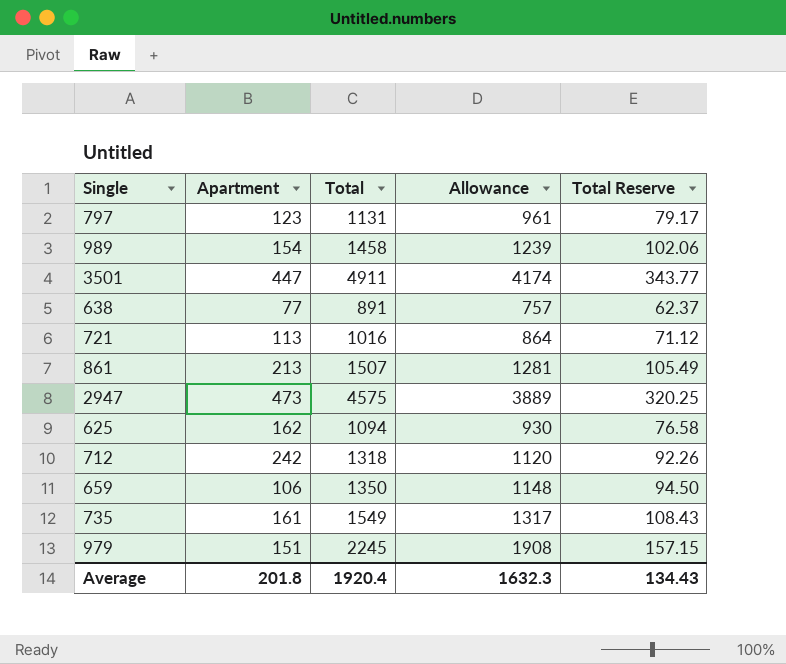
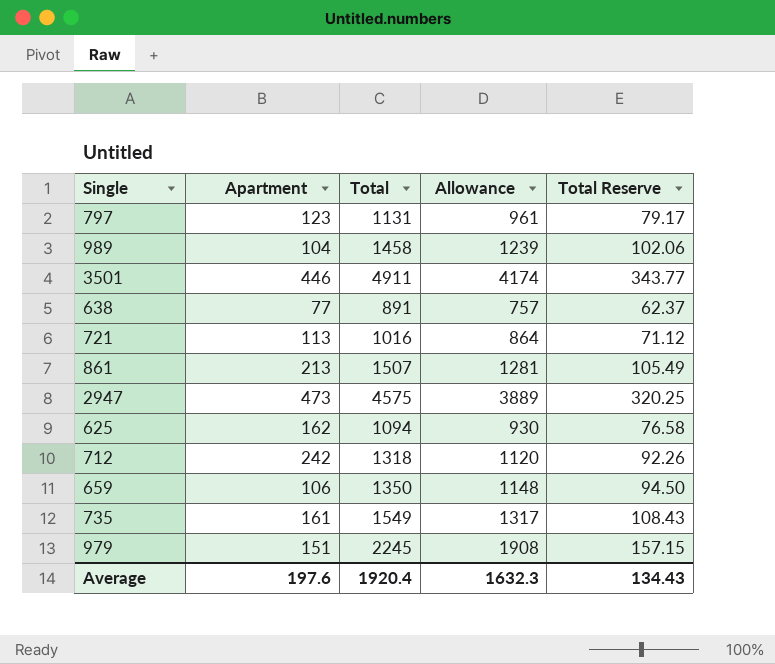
989 | Apartment: 154 -> 104
3501 | Apartment: 447 -> 446
Average | Apartment: 201.8 -> 197.6

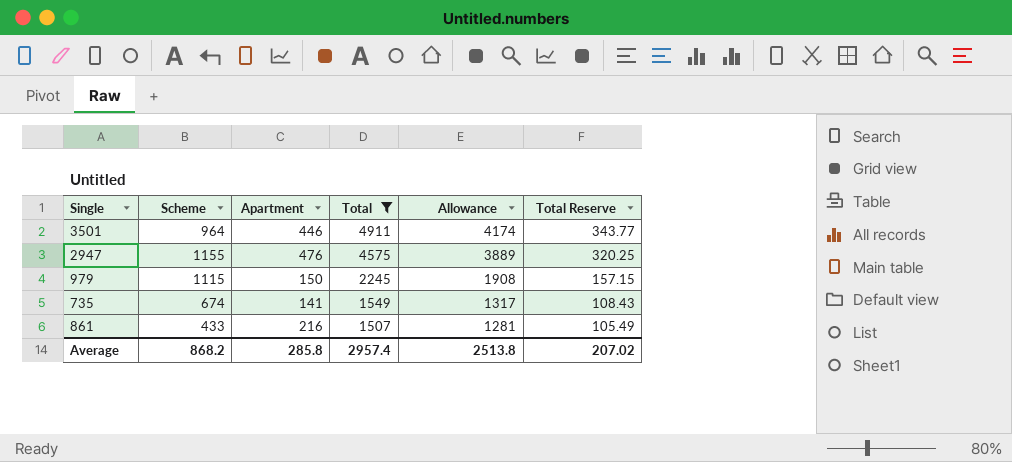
filter: none -> Total >= 1507
row order: none -> Total descending
column Scheme | position: none -> 2
2947 | Apartment: 473 -> 476
979 | Apartment: 151 -> 150
735 | Apartment: 161 -> 141
861 | Apartment: 213 -> 216
Average | Apartment: 197.6 -> 285.8
Average | Total: 1920.4 -> 2957.4
Average | Allowance: 1632.3 -> 2513.8
Average | Total Reserve: 134.43 -> 207.02

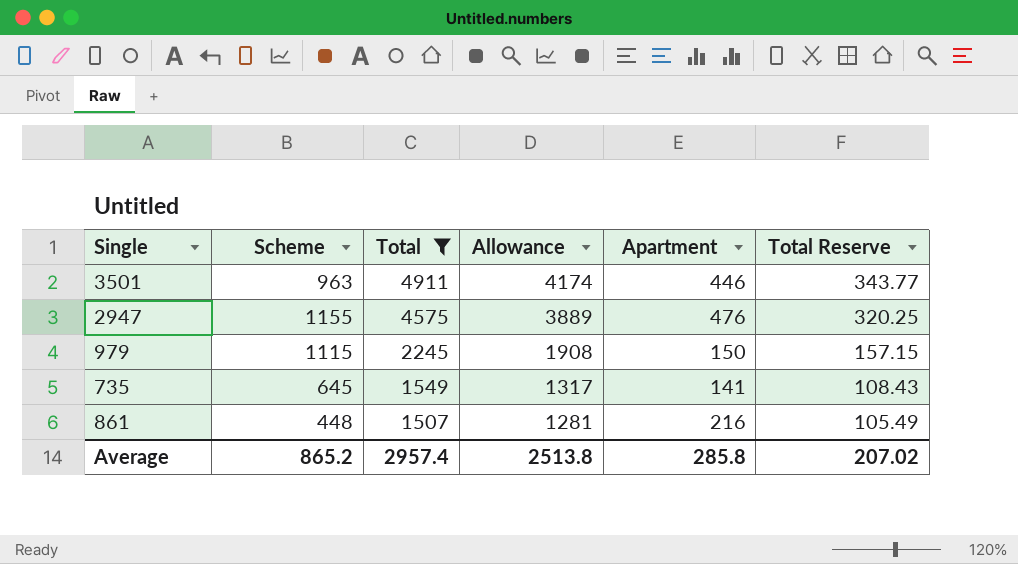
column Apartment | position: 3 -> 5
3501 | Scheme: 964 -> 963
735 | Scheme: 674 -> 645
861 | Scheme: 433 -> 448
Average | Scheme: 868.2 -> 865.2

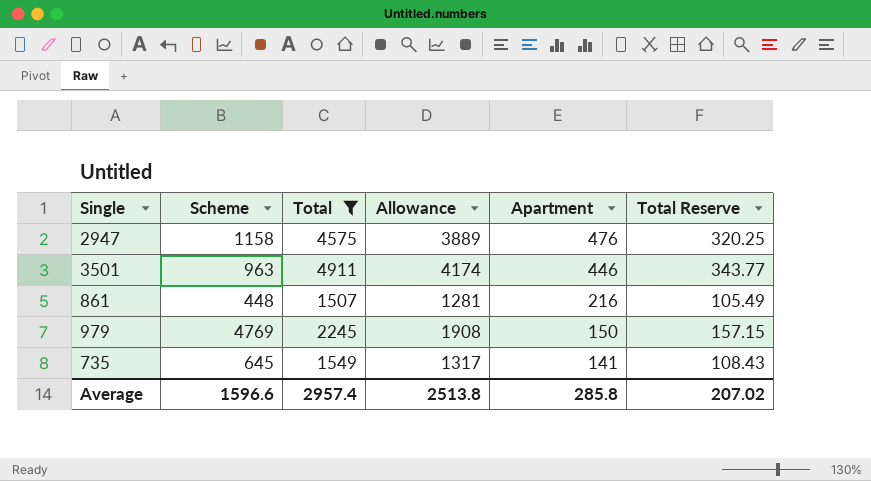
row order: Total descending -> Apartment descending
2947 | Scheme: 1155 -> 1158
979 | Scheme: 1115 -> 4769
Average | Scheme: 865.2 -> 1596.6

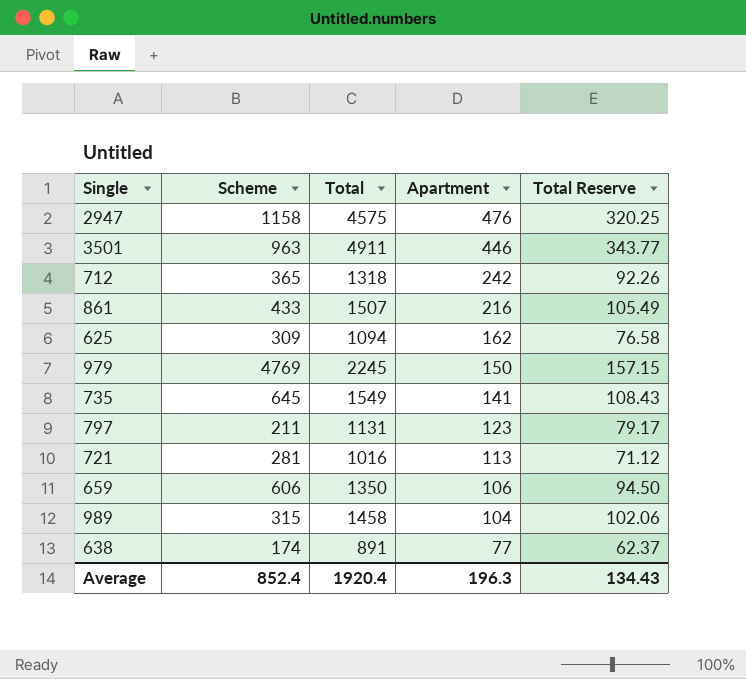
filter: Total >= 1507 -> none
column Allowance | formula: [Total] * 0.85 -> none
861 | Scheme: 448 -> 433
Average | Scheme: 1596.6 -> 852.4
Average | Total: 2957.4 -> 1920.4
Average | Apartment: 285.8 -> 196.3
Average | Total Reserve: 207.02 -> 134.43

